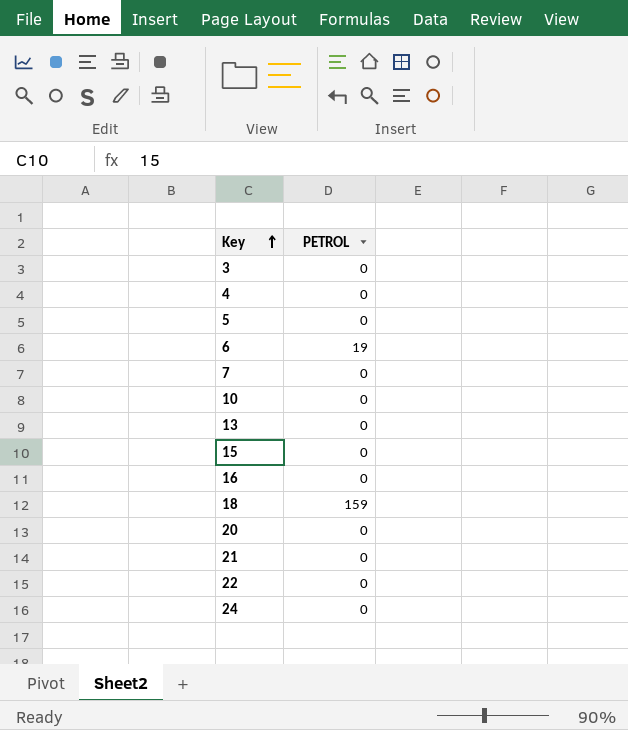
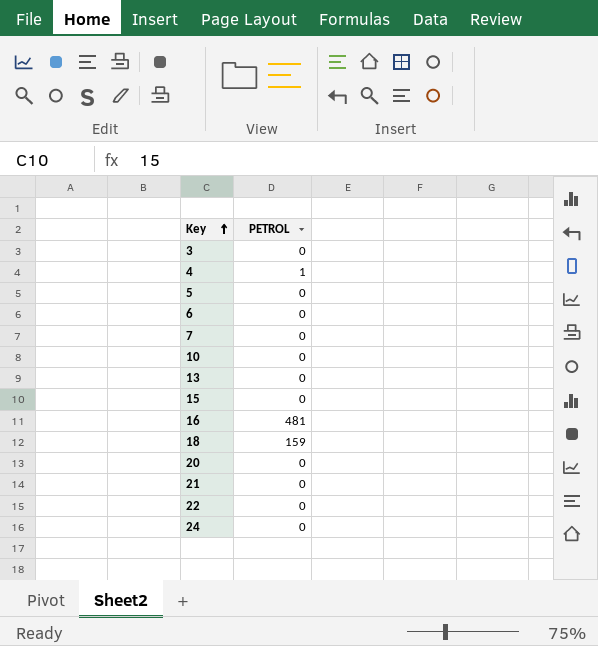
4 | PETROL: 0 -> 1
6 | PETROL: 19 -> 0
16 | PETROL: 0 -> 481

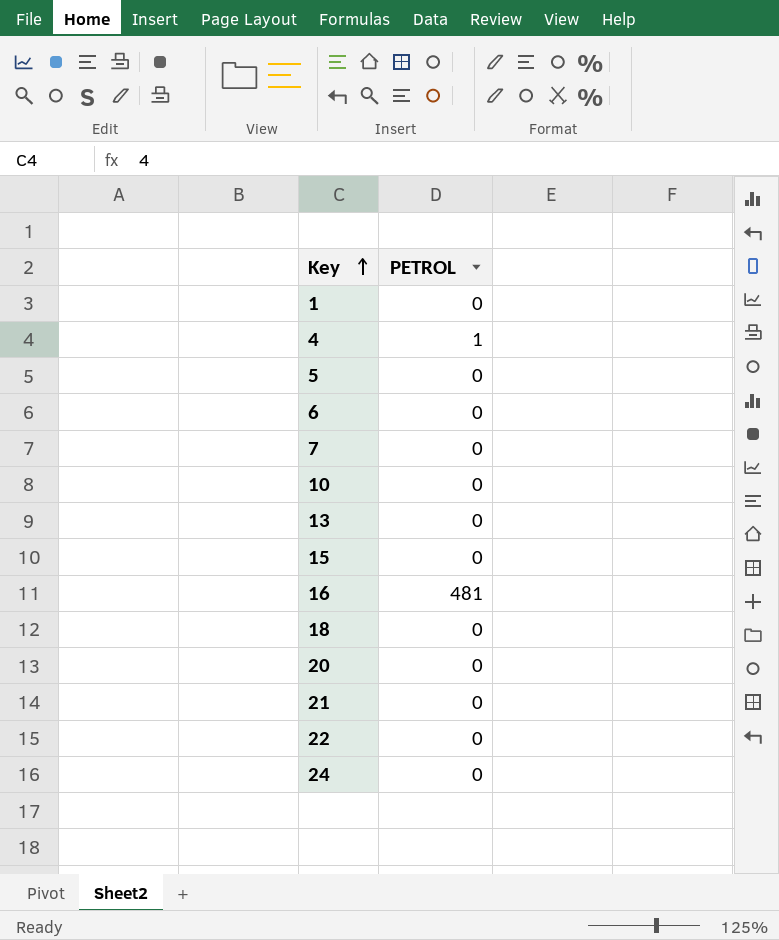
row 3: 0 -> none
row 1: none -> 0
18 | PETROL: 159 -> 0

